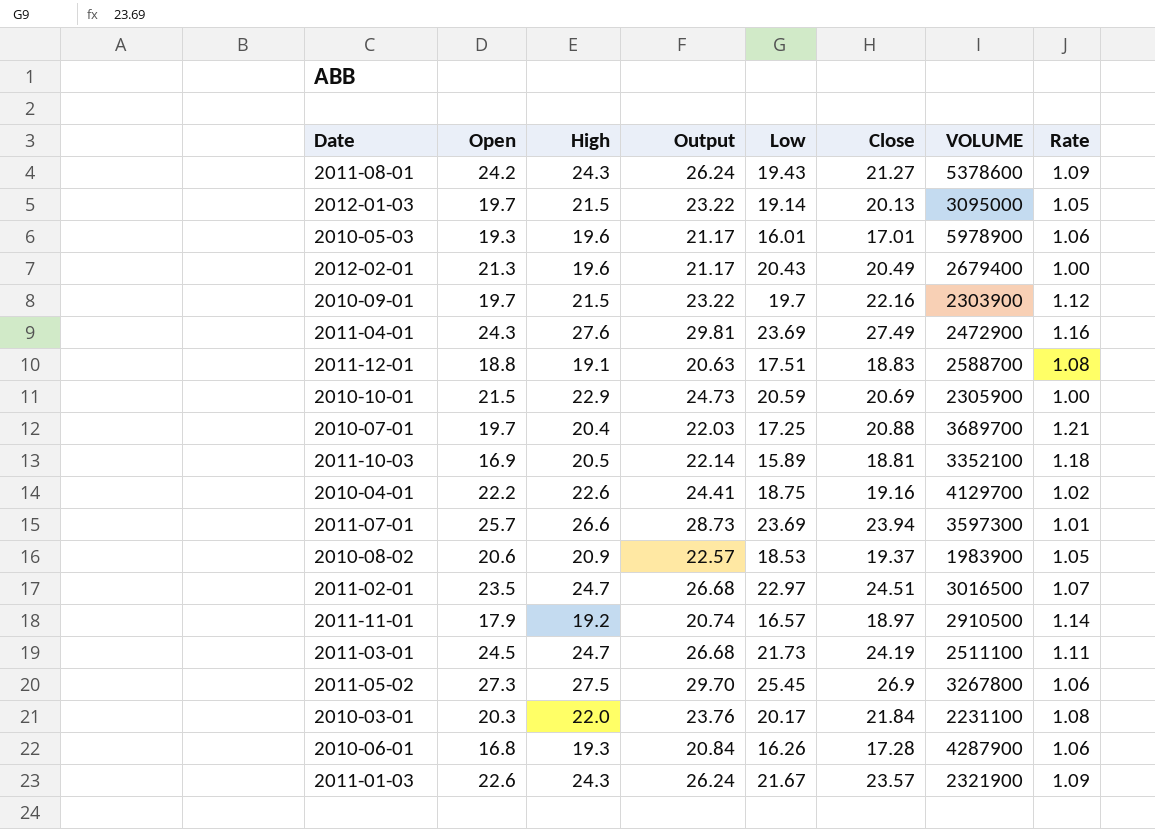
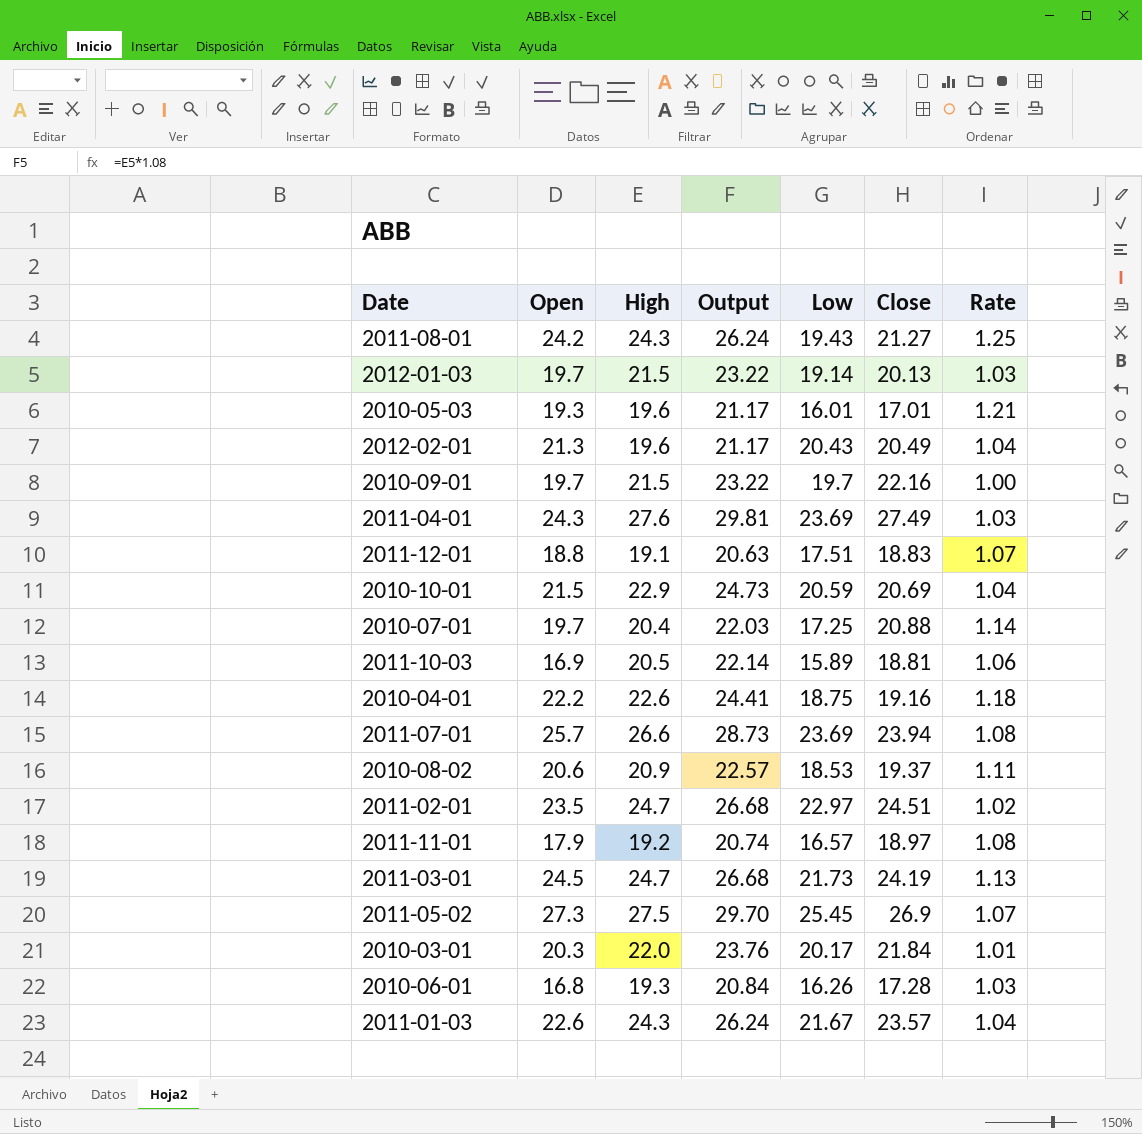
column VOLUME | position: 7 -> none
column Rate | formula: [Close] / [Low] -> [Open] / [Low]

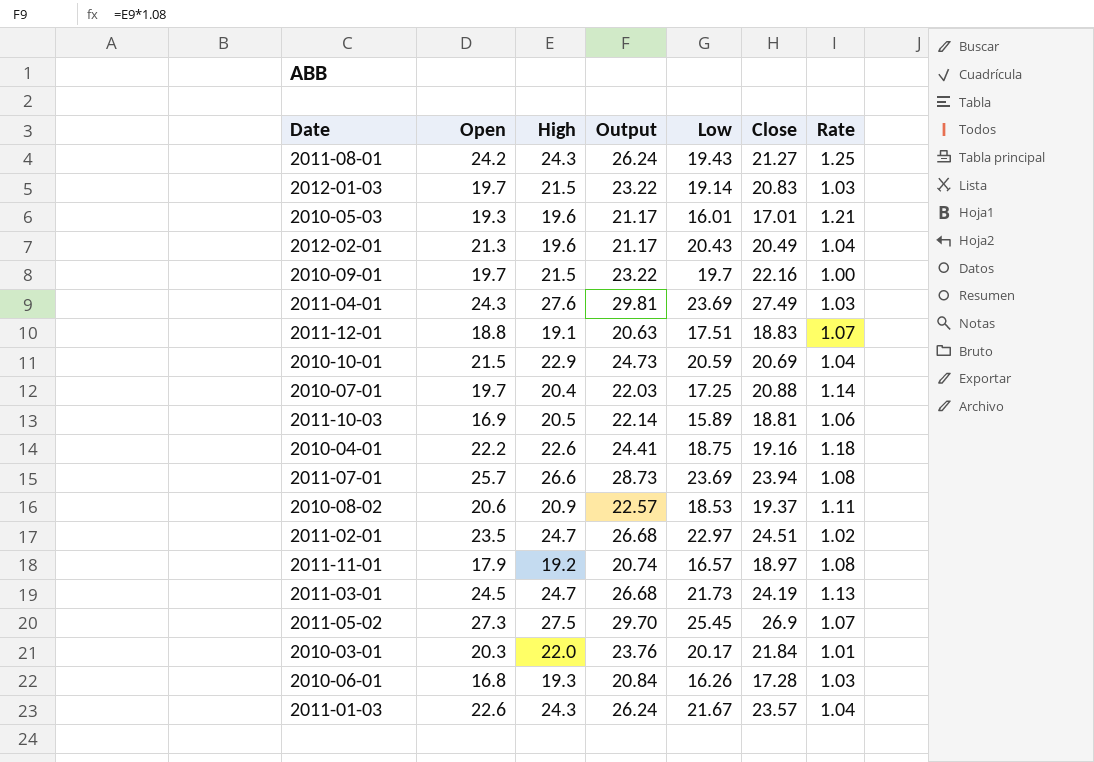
2012-01-03 | Close: 20.13 -> 20.83

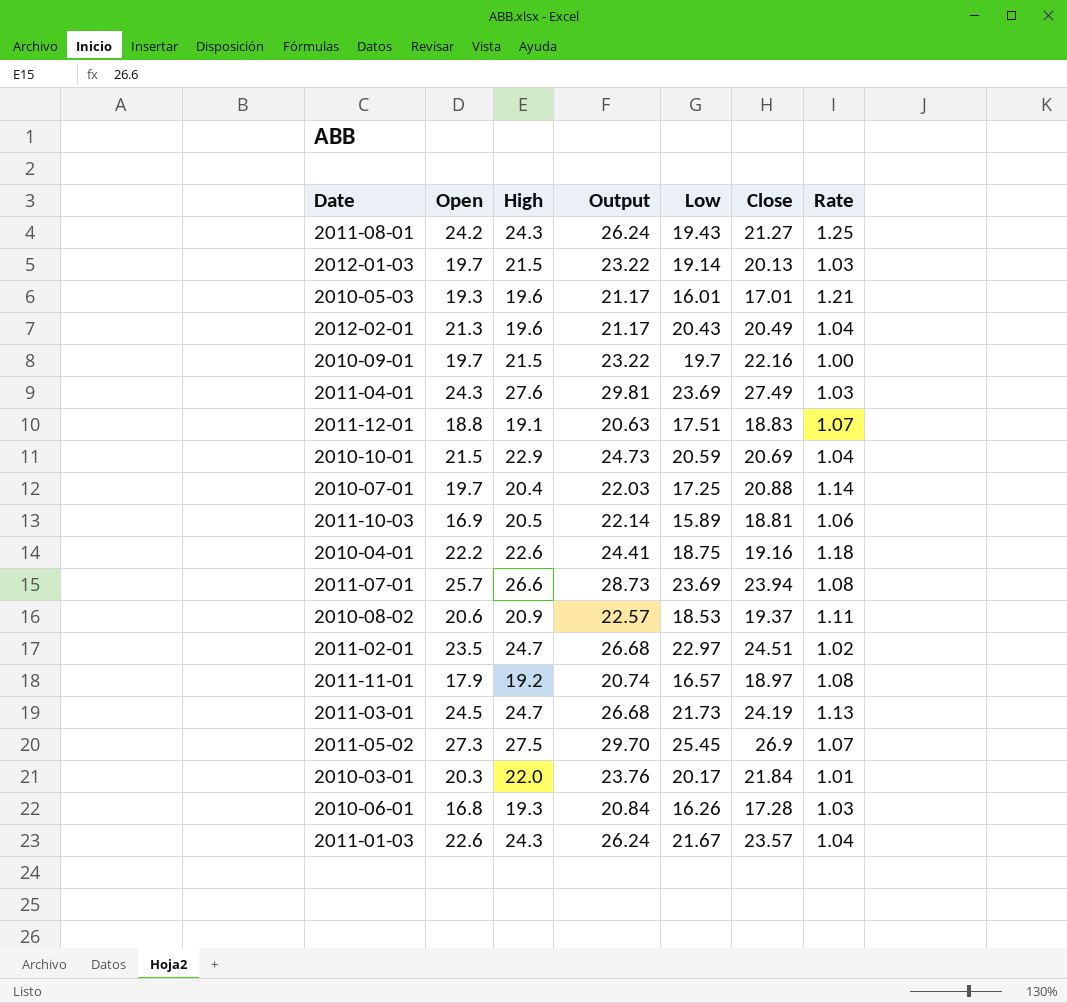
2012-01-03 | Close: 20.83 -> 20.13

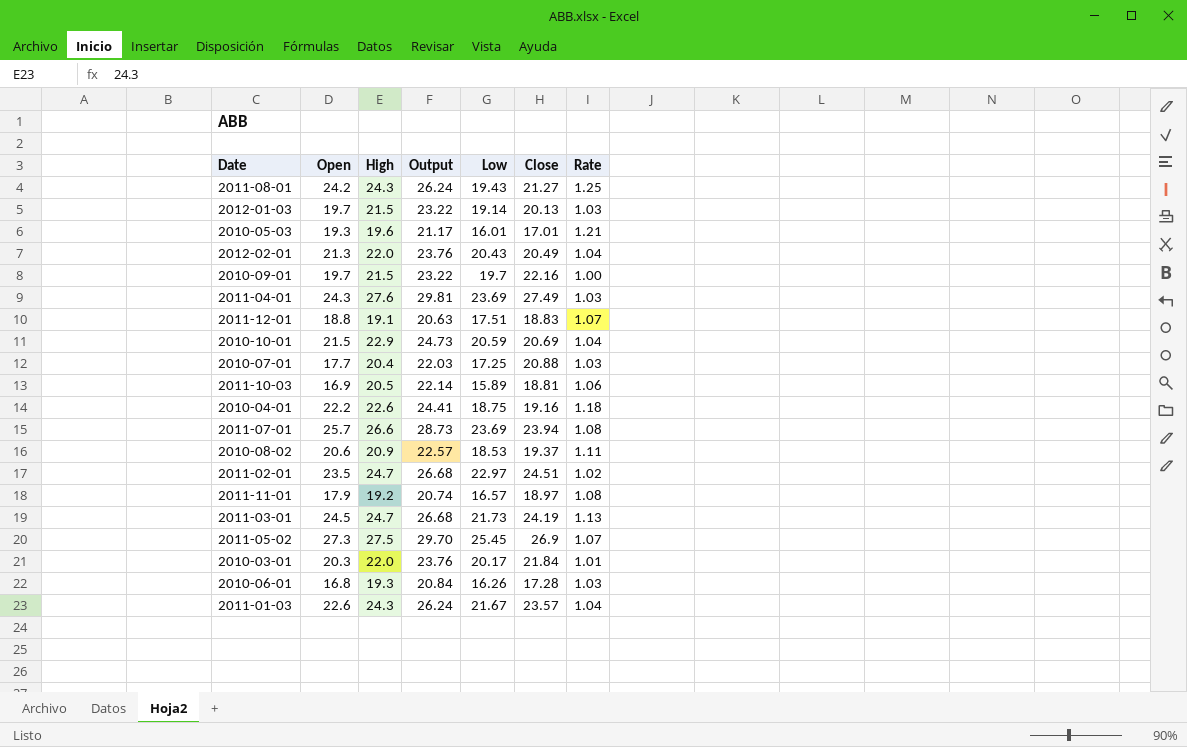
2012-02-01 | High: 19.6 -> 22.0
2012-02-01 | Output: 21.17 -> 23.76
2010-07-01 | Open: 19.7 -> 17.7
2010-07-01 | Rate: 1.14 -> 1.03

